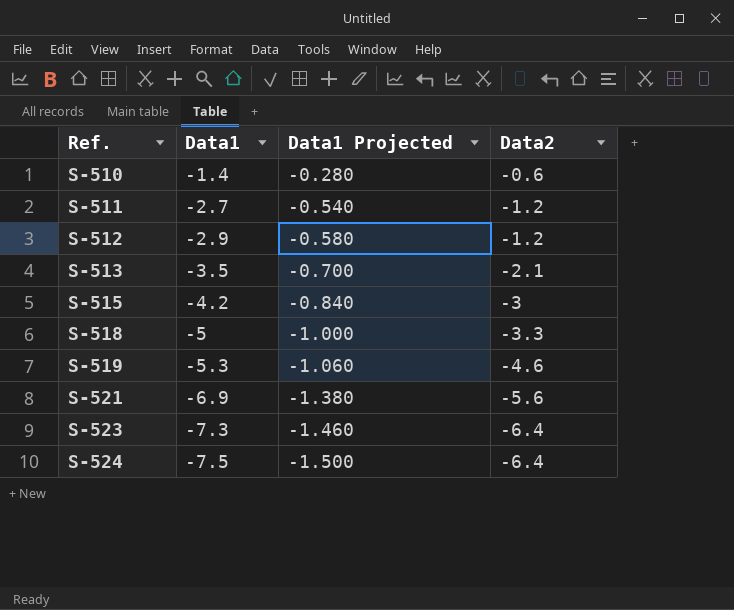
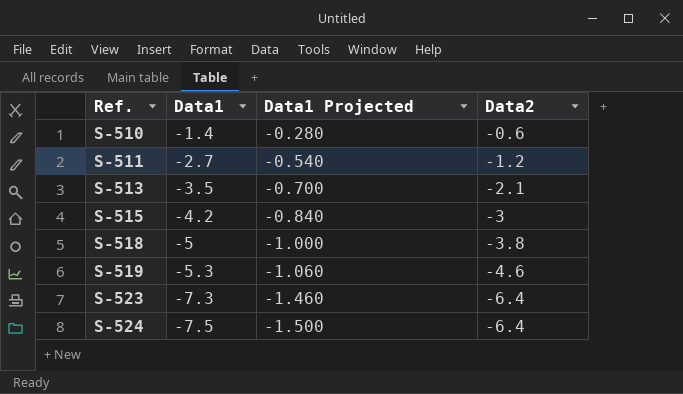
row S-512: -2.9 | -0.580 | -1.2 -> none
row S-521: -6.9 | -1.380 | -5.6 -> none
S-518 | Data2: -3.3 -> -3.8

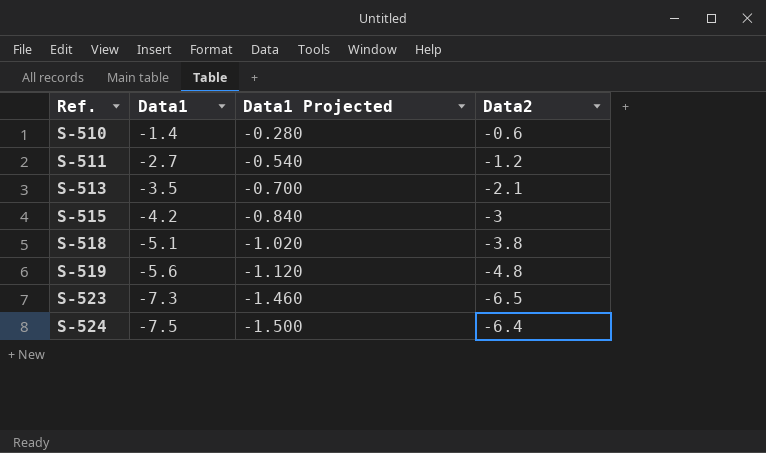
S-518 | Data1: -5 -> -5.1
S-518 | Data1 Projected: -1.000 -> -1.020
S-519 | Data1: -5.3 -> -5.6
S-519 | Data1 Projected: -1.060 -> -1.120
S-519 | Data2: -4.6 -> -4.8
S-523 | Data2: -6.4 -> -6.5

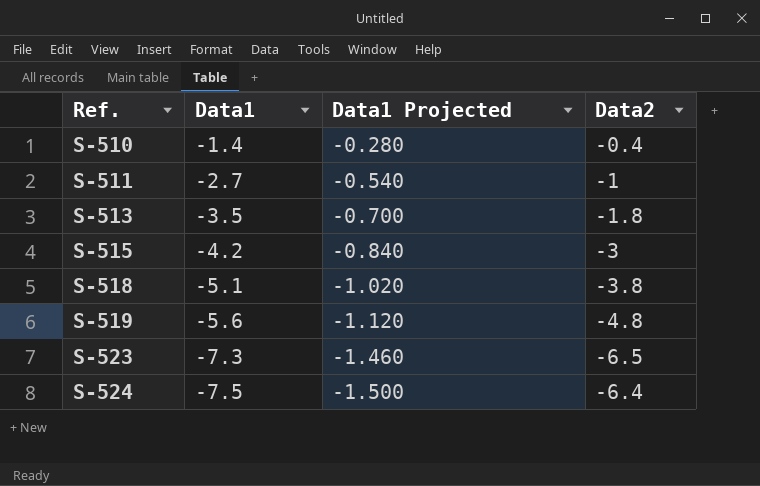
S-510 | Data2: -0.6 -> -0.4
S-511 | Data2: -1.2 -> -1
S-513 | Data2: -2.1 -> -1.8

